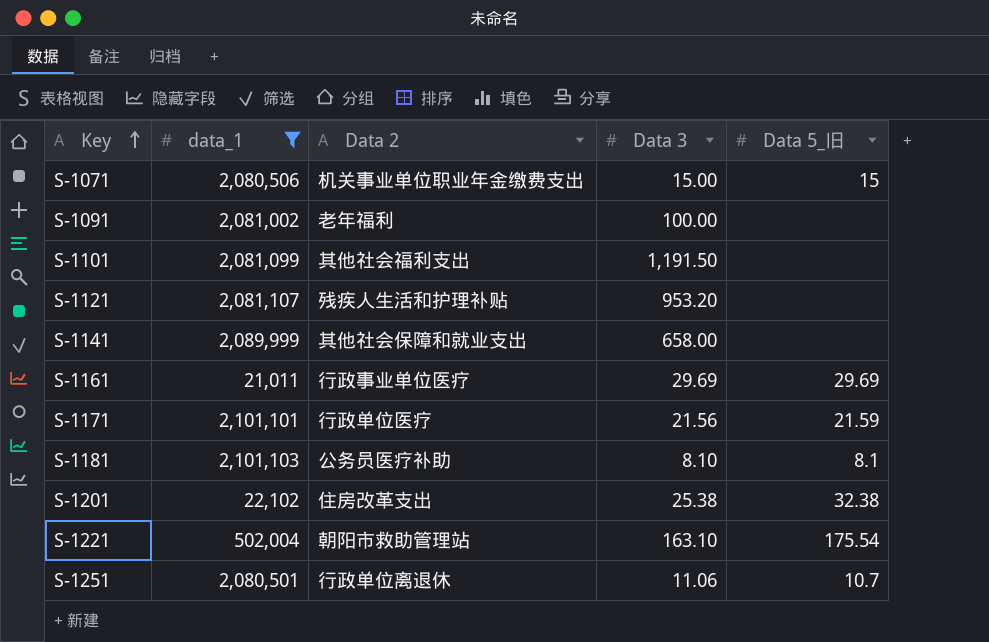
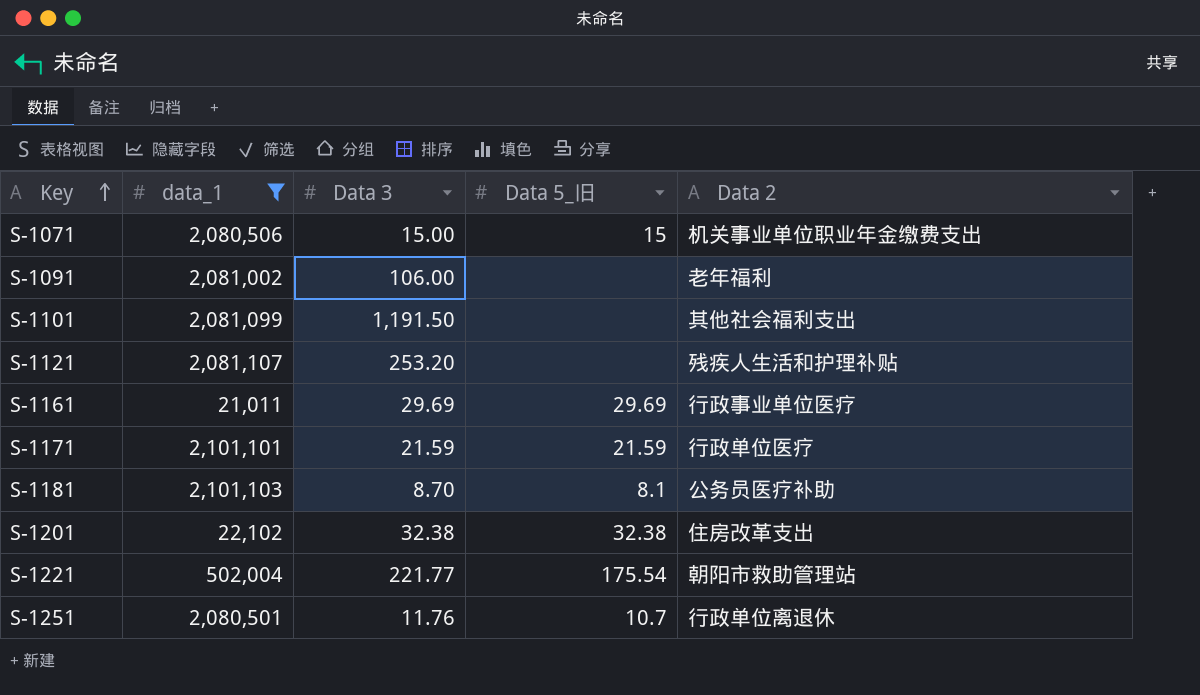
column Data 2 | position: 3 -> 5
row S-1141: 2,089,999 | 其他社会保障和就业支出 | 658.00 | none -> none
S-1091 | Data 3: 100.00 -> 106.00
S-1121 | Data 3: 953.20 -> 253.20
S-1171 | Data 3: 21.56 -> 21.59
S-1181 | Data 3: 8.10 -> 8.70
S-1201 | Data 3: 25.38 -> 32.38
S-1221 | Data 3: 163.10 -> 221.77
S-1251 | Data 3: 11.06 -> 11.76

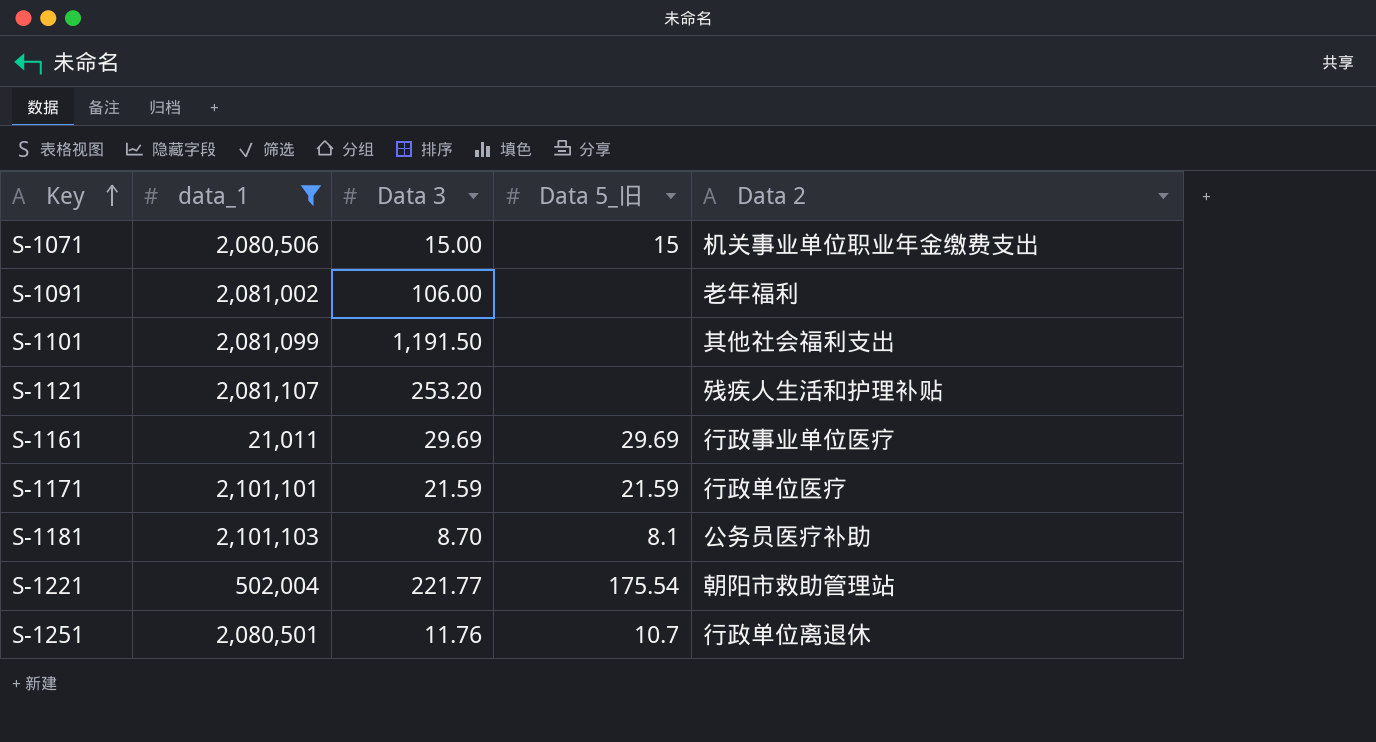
row S-1201: 22,102 | 32.38 | 32.38 | 住房改革支出 -> none

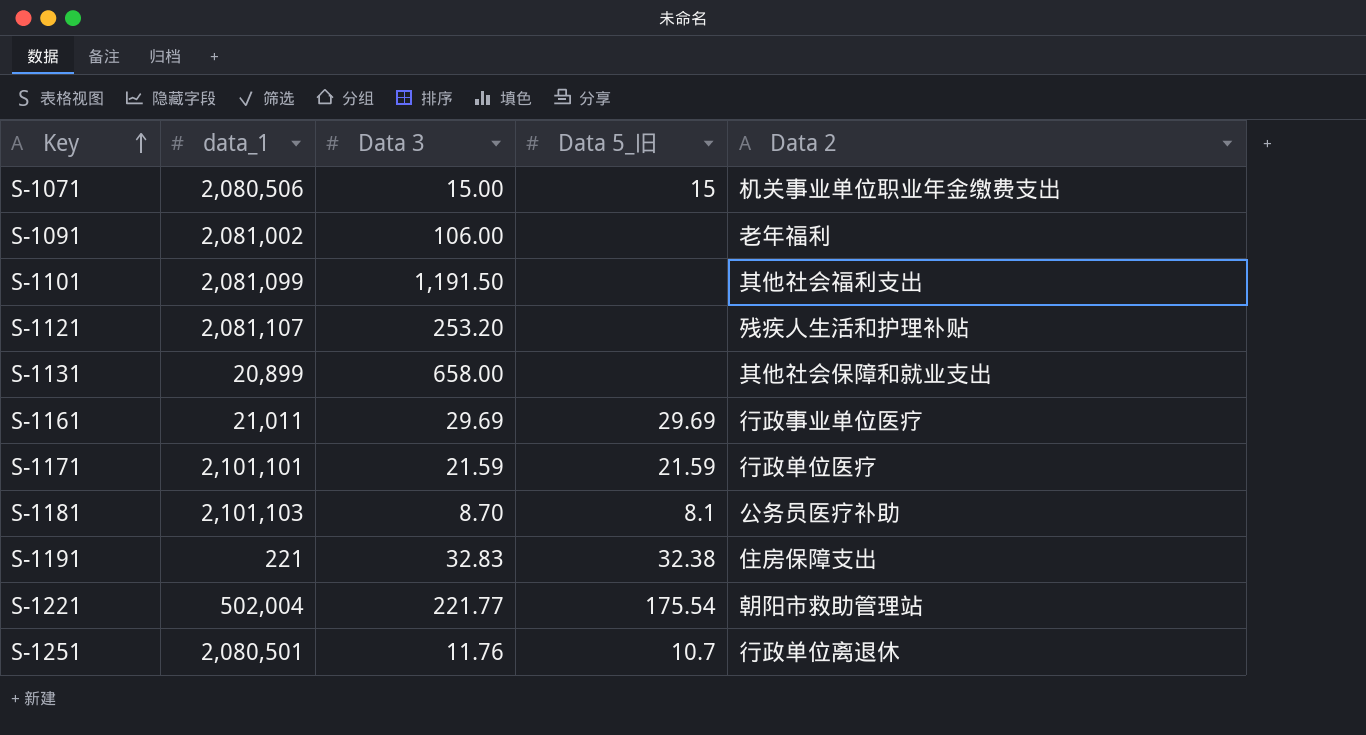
filter: data_1 >= 21,011 -> none

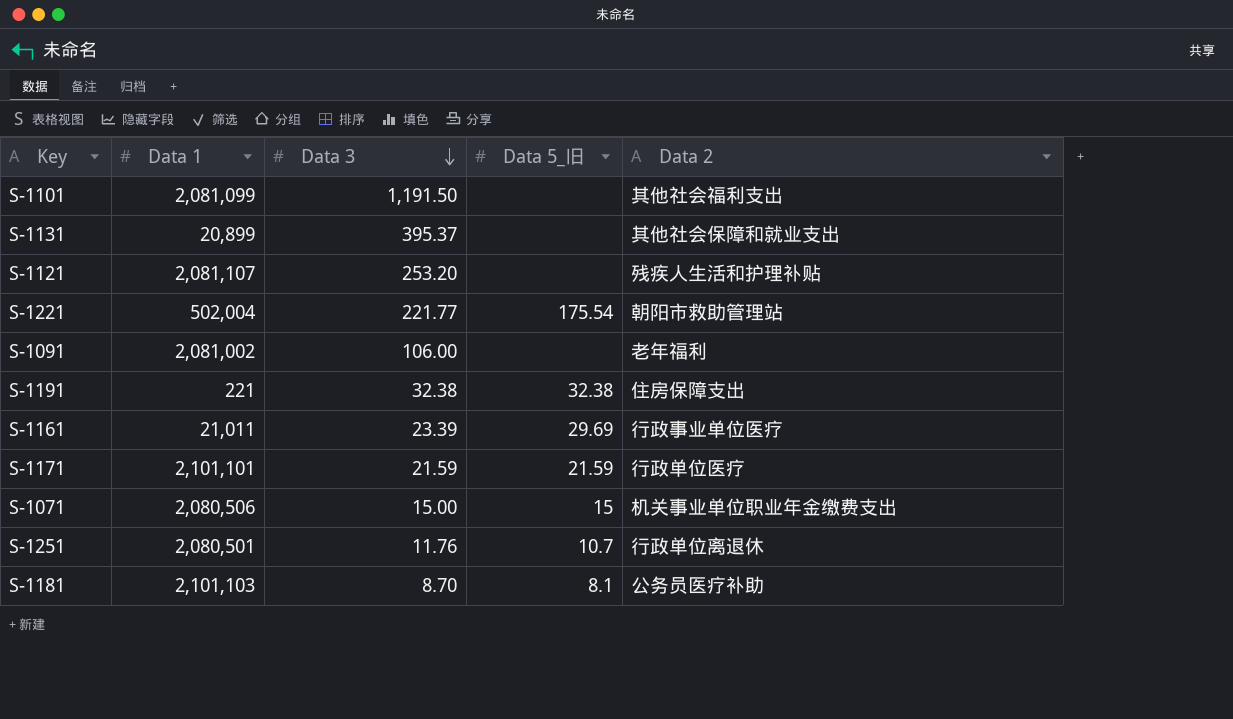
row order: Key ascending -> Data 3 descending
column name: data_1 -> Data 1
S-1131 | Data 3: 658.00 -> 395.37
S-1191 | Data 3: 32.83 -> 32.38
S-1161 | Data 3: 29.69 -> 23.39

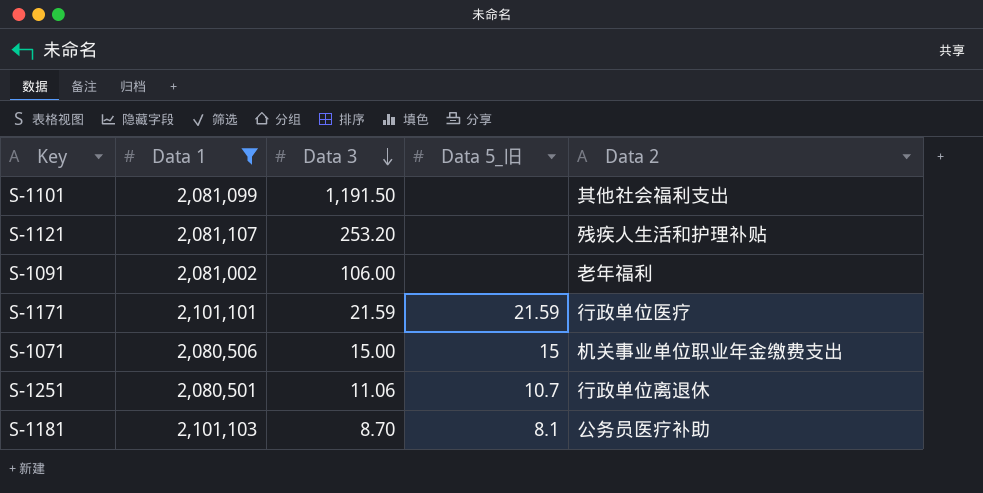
filter: none -> Data 1 >= 2,080,501
S-1251 | Data 3: 11.76 -> 11.06

